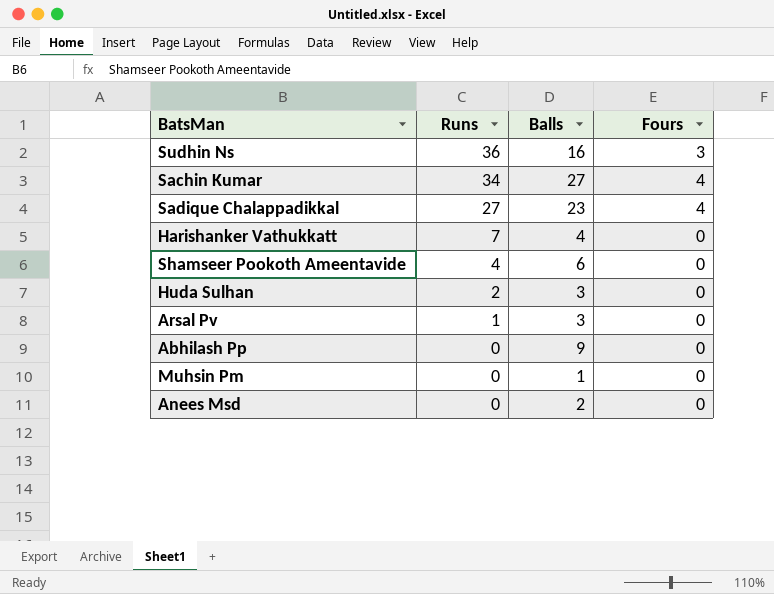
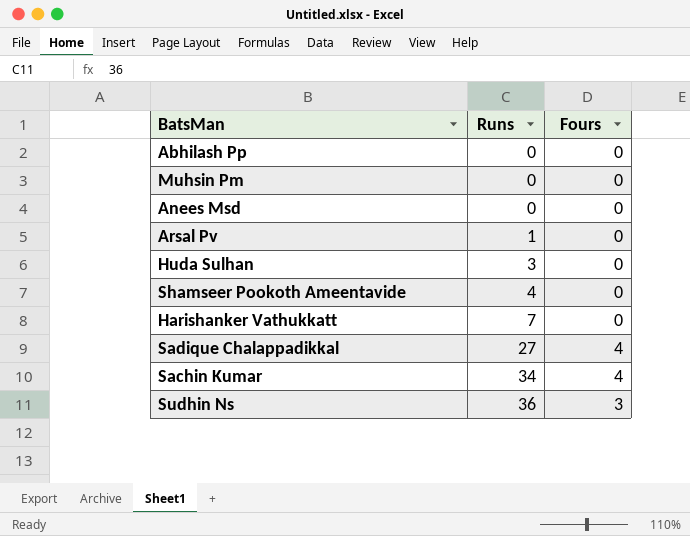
row order: Runs descending -> Runs ascending
column Balls | position: 3 -> none
Huda Sulhan | Runs: 2 -> 3

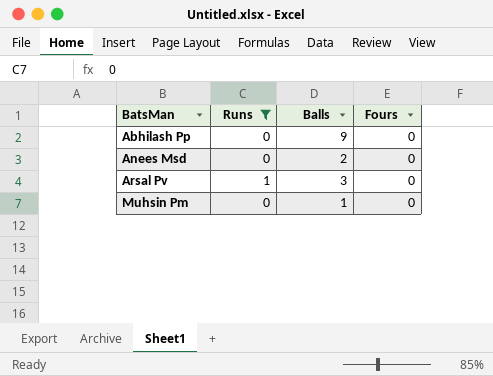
filter: none -> Runs <= 1
row order: Runs ascending -> BatsMan ascending
column Balls | position: none -> 3

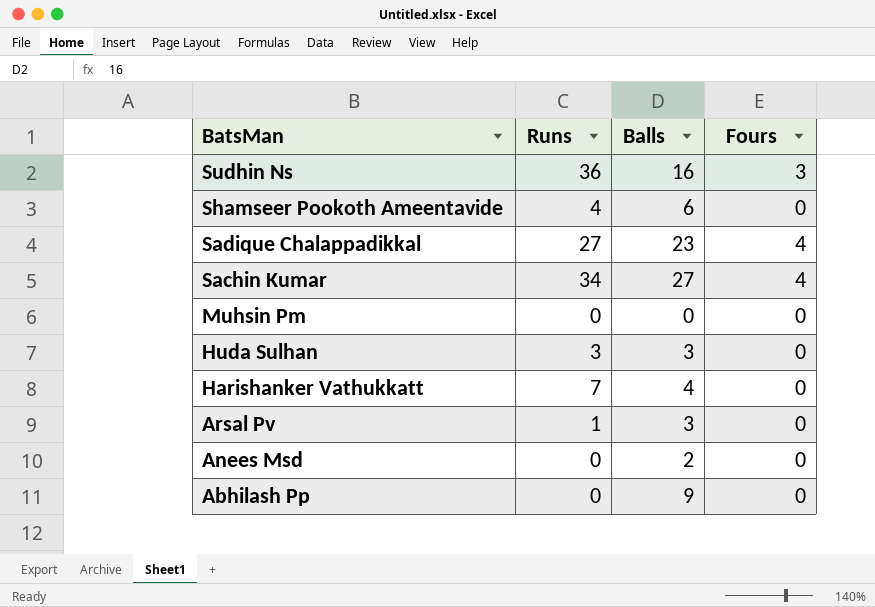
filter: Runs <= 1 -> none
row order: BatsMan ascending -> BatsMan descending
Muhsin Pm | Balls: 1 -> 0

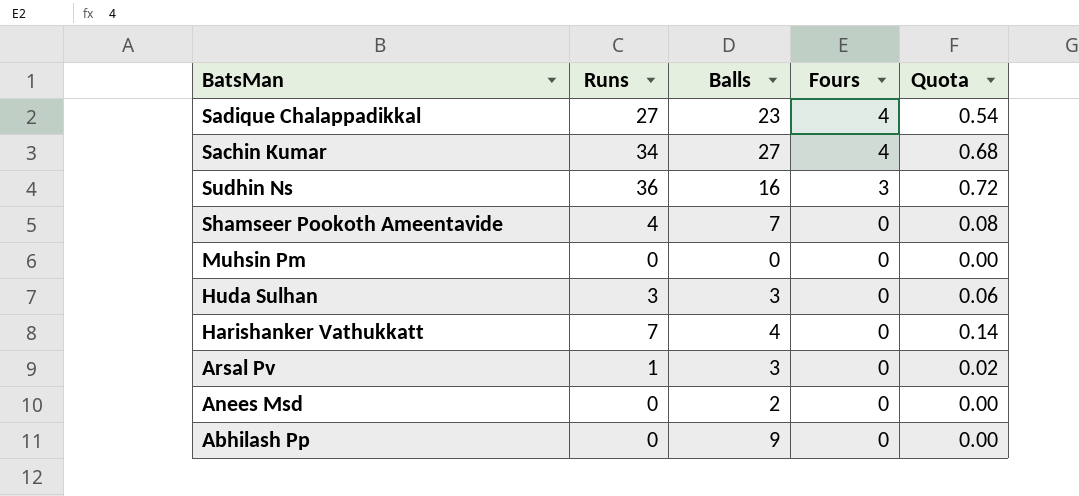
row order: BatsMan descending -> Fours descending
column Quota | formula: none -> [Runs] * 0.02
Shamseer Pookoth Ameentavide | Balls: 6 -> 7

